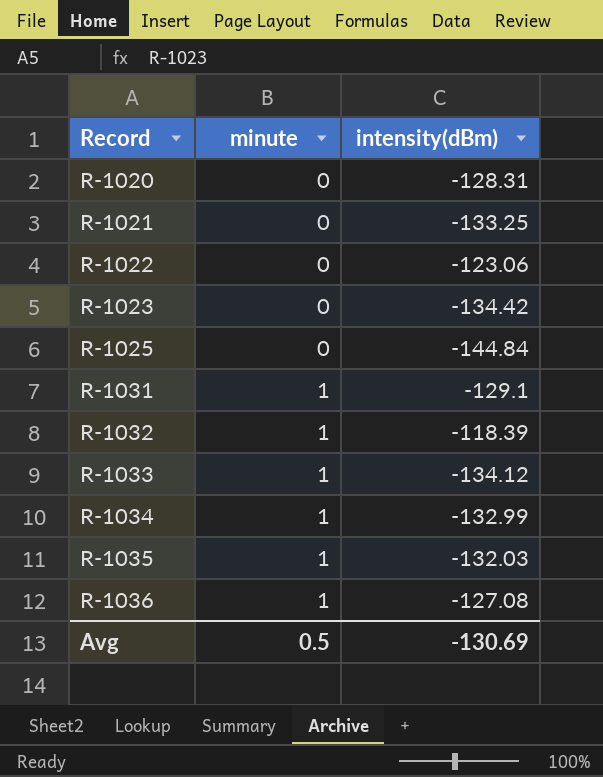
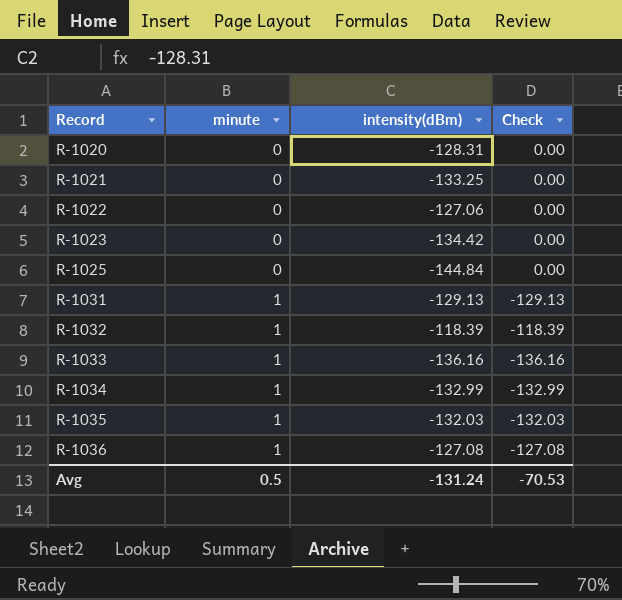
column Check | formula: none -> [minute] * [intensity(dBm)]
R-1022 | intensity(dBm): -123.06 -> -127.06
R-1031 | intensity(dBm): -129.1 -> -129.13
R-1033 | intensity(dBm): -134.12 -> -136.16
Avg | intensity(dBm): -130.69 -> -131.24

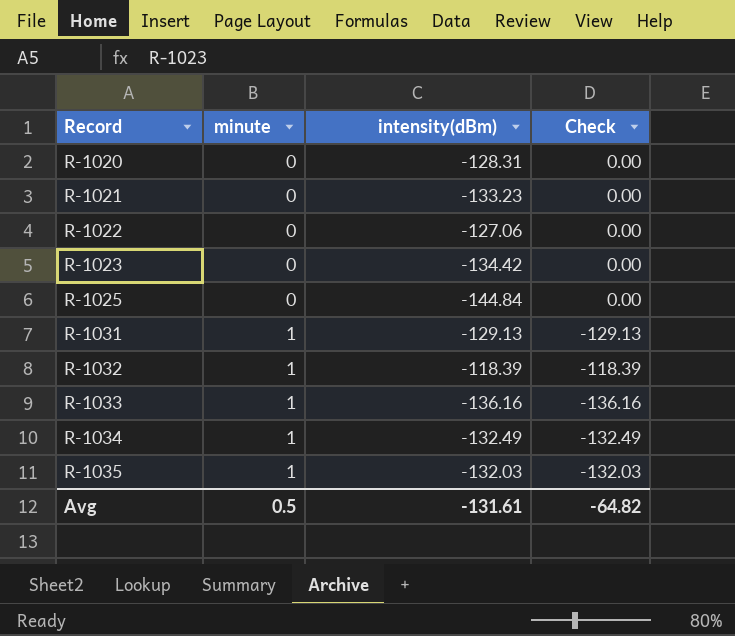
row R-1036: 1 | -127.08 | -127.08 -> none
R-1021 | intensity(dBm): -133.25 -> -133.23
R-1034 | intensity(dBm): -132.99 -> -132.49
R-1034 | Check: -132.99 -> -132.49
Avg | intensity(dBm): -131.24 -> -131.61
Avg | Check: -70.53 -> -64.82

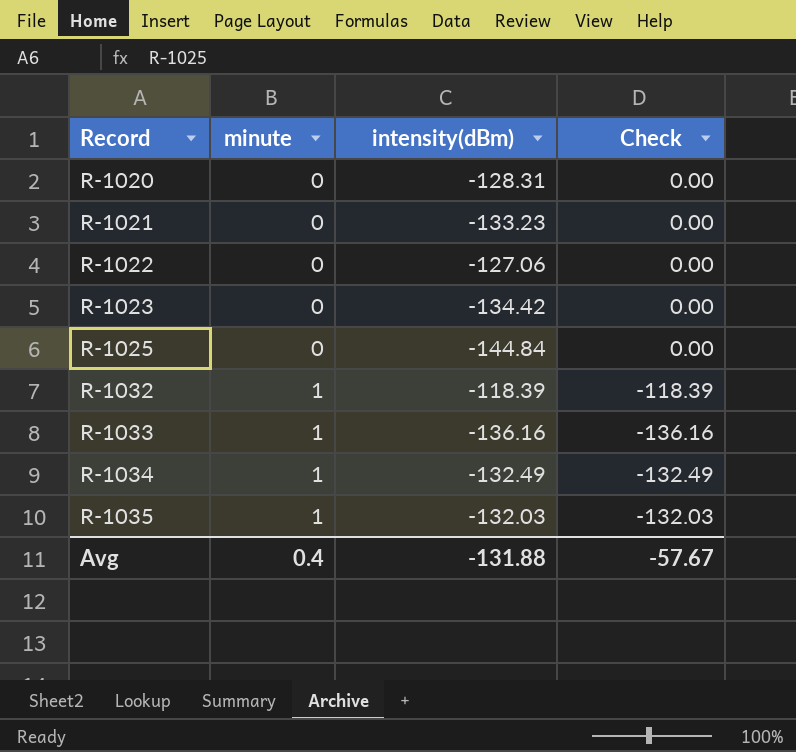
row R-1031: 1 | -129.13 | -129.13 -> none
Avg | minute: 0.5 -> 0.4
Avg | intensity(dBm): -131.61 -> -131.88
Avg | Check: -64.82 -> -57.67

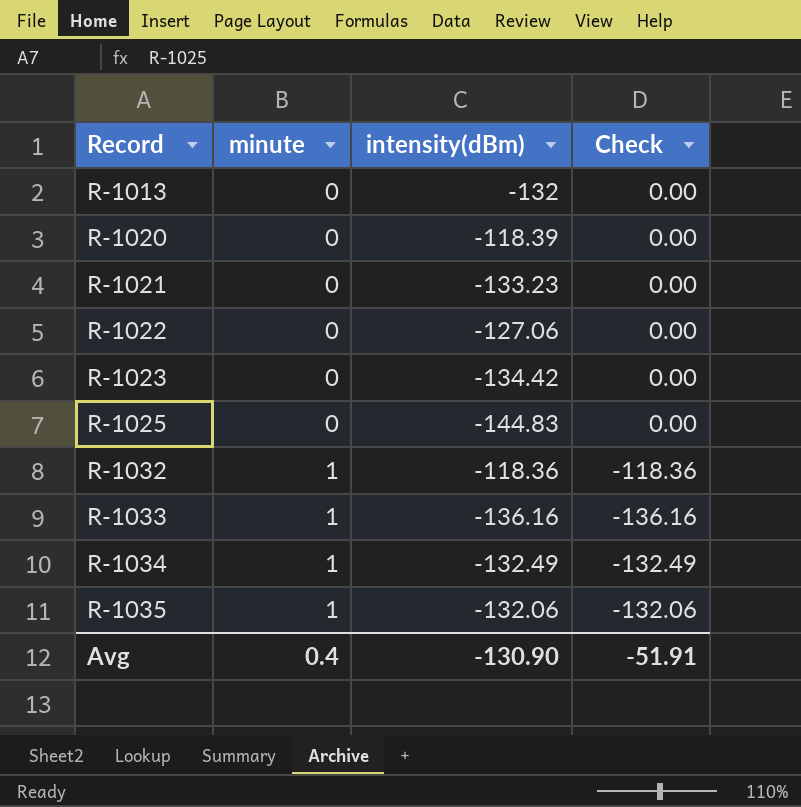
row R-1013: none -> 0 | -132 | 0.00
R-1020 | intensity(dBm): -128.31 -> -118.39
R-1025 | intensity(dBm): -144.84 -> -144.83
R-1032 | intensity(dBm): -118.39 -> -118.36
R-1032 | Check: -118.39 -> -118.36
R-1035 | intensity(dBm): -132.03 -> -132.06
R-1035 | Check: -132.03 -> -132.06
Avg | intensity(dBm): -131.88 -> -130.90
Avg | Check: -57.67 -> -51.91

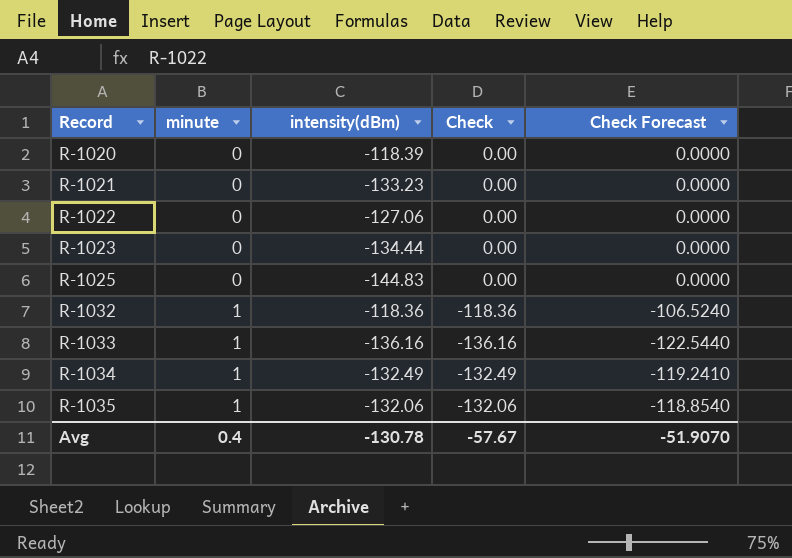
column Check Forecast | formula: none -> [Check] * 0.9
row R-1013: 0 | -132 | 0.00 -> none
R-1023 | intensity(dBm): -134.42 -> -134.44
Avg | intensity(dBm): -130.90 -> -130.78
Avg | Check: -51.91 -> -57.67

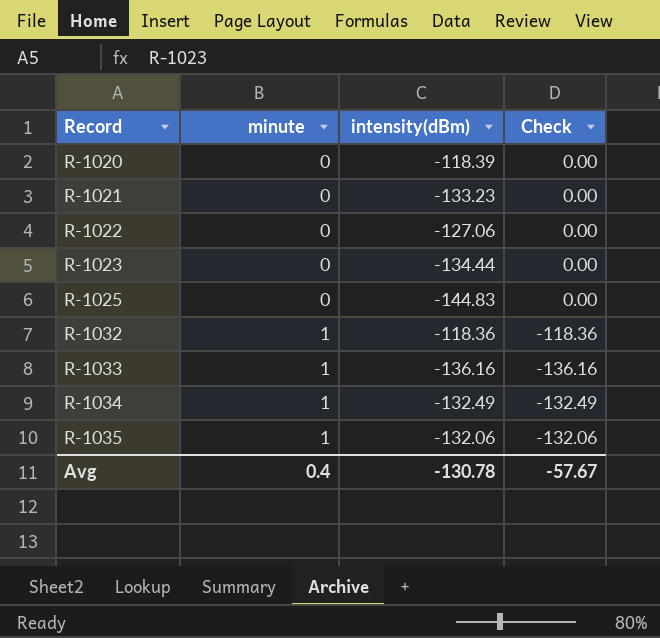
column Check Forecast | formula: [Check] * 0.9 -> none

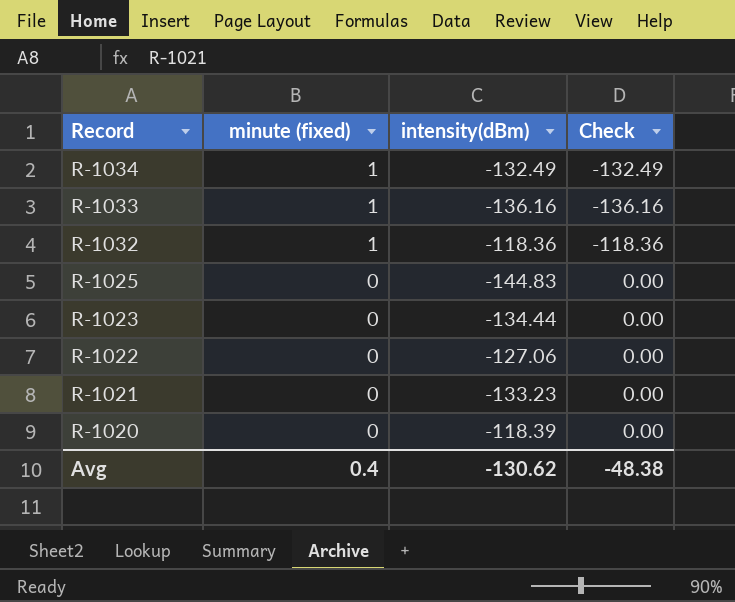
row order: Record ascending -> Record descending
column name: minute -> minute (fixed)
row R-1035: 1 | -132.06 | -132.06 -> none
Avg | intensity(dBm): -130.78 -> -130.62
Avg | Check: -57.67 -> -48.38

